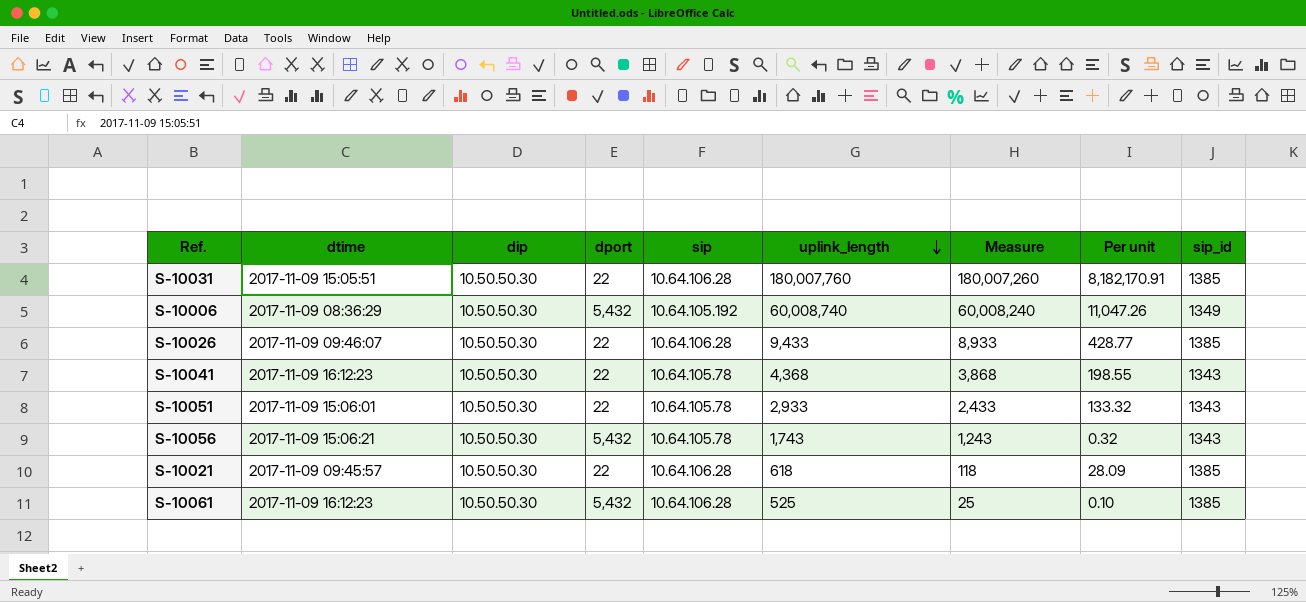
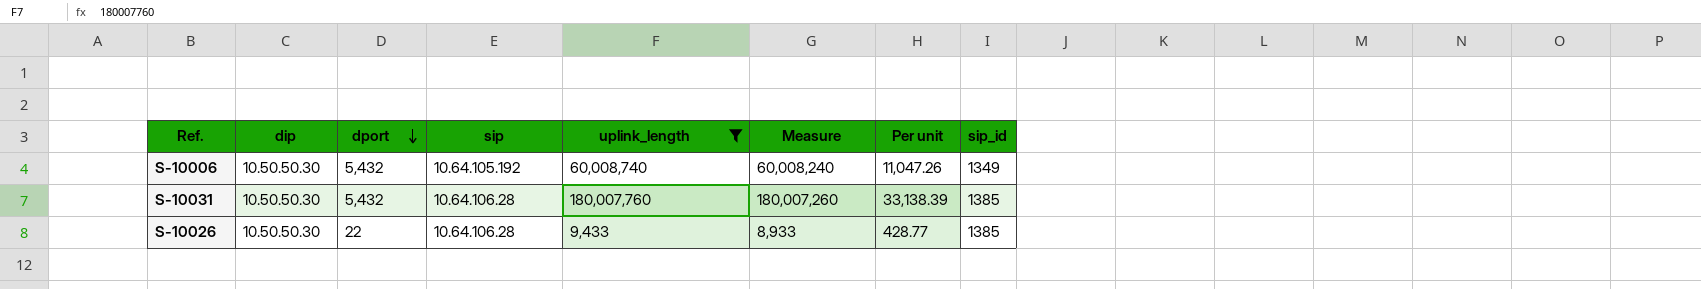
filter: none -> uplink_length >= 9,433
row order: uplink_length descending -> dport descending
column dtime | position: 2 -> none
S-10031 | dport: 22 -> 5,432
S-10031 | Per unit: 8,182,170.91 -> 33,138.39

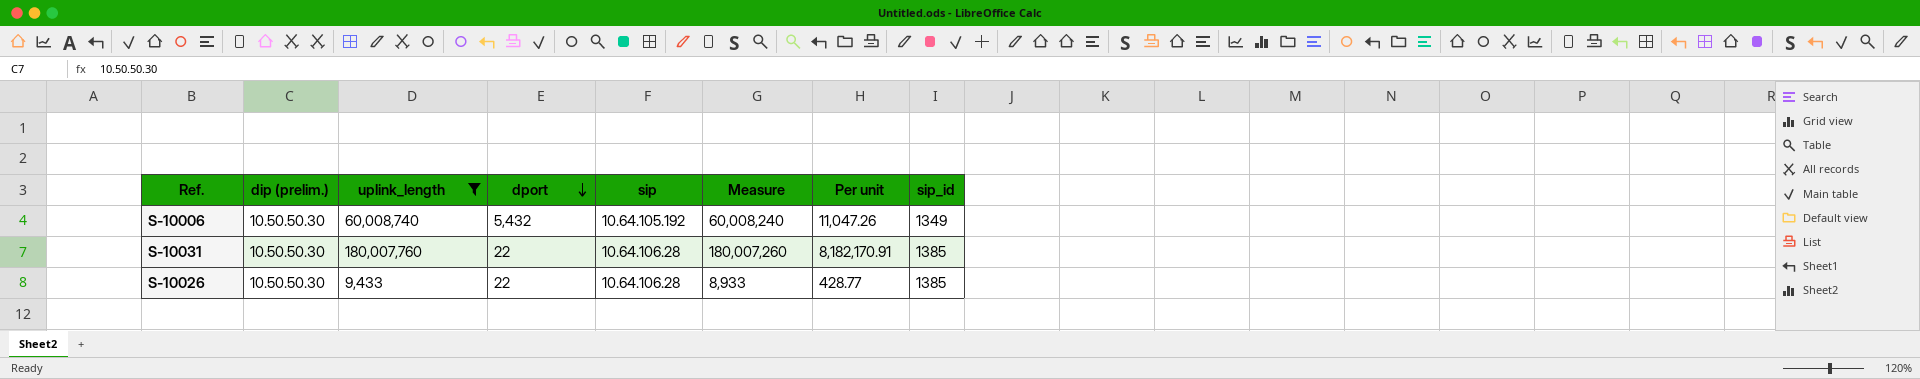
column name: dip -> dip (prelim.)
column uplink_length | position: 5 -> 3
S-10031 | dport: 5,432 -> 22
S-10031 | Per unit: 33,138.39 -> 8,182,170.91

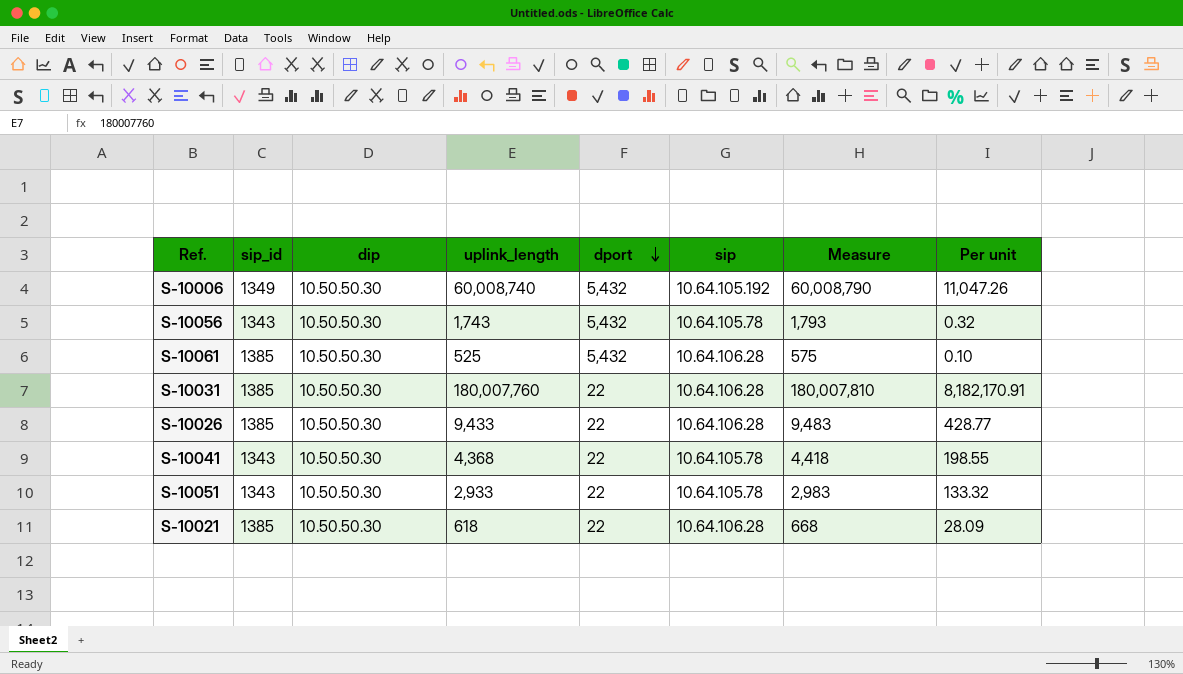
filter: uplink_length >= 9,433 -> none
column sip_id | position: 8 -> 2
column name: dip (prelim.) -> dip
column Measure | formula: [uplink_length] - 500 -> [uplink_length] + 50

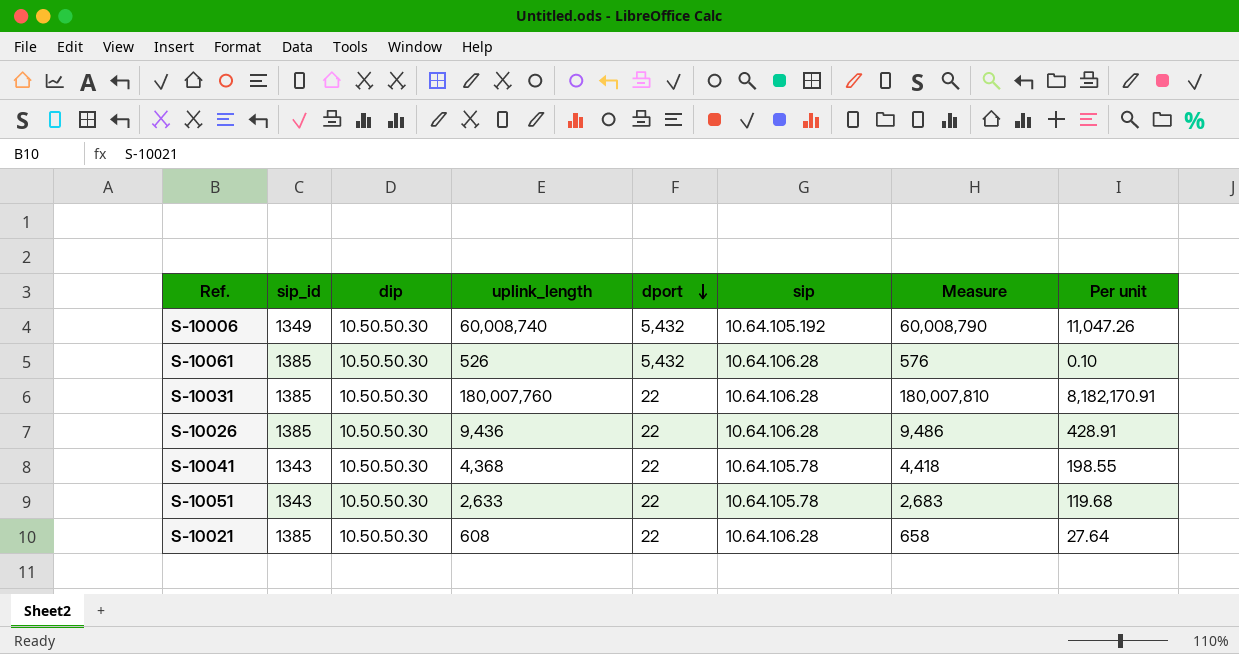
row S-10056: 1343 | 10.50.50.30 | 1,743 | 5,432 | 10.64.105.78 | 1,793 | 0.32 -> none
S-10061 | uplink_length: 525 -> 526
S-10061 | Measure: 575 -> 576
S-10026 | uplink_length: 9,433 -> 9,436
S-10026 | Measure: 9,483 -> 9,486
S-10026 | Per unit: 428.77 -> 428.91
S-10051 | uplink_length: 2,933 -> 2,633
S-10051 | Measure: 2,983 -> 2,683
S-10051 | Per unit: 133.32 -> 119.68
S-10021 | uplink_length: 618 -> 608
S-10021 | Measure: 668 -> 658
S-10021 | Per unit: 28.09 -> 27.64

